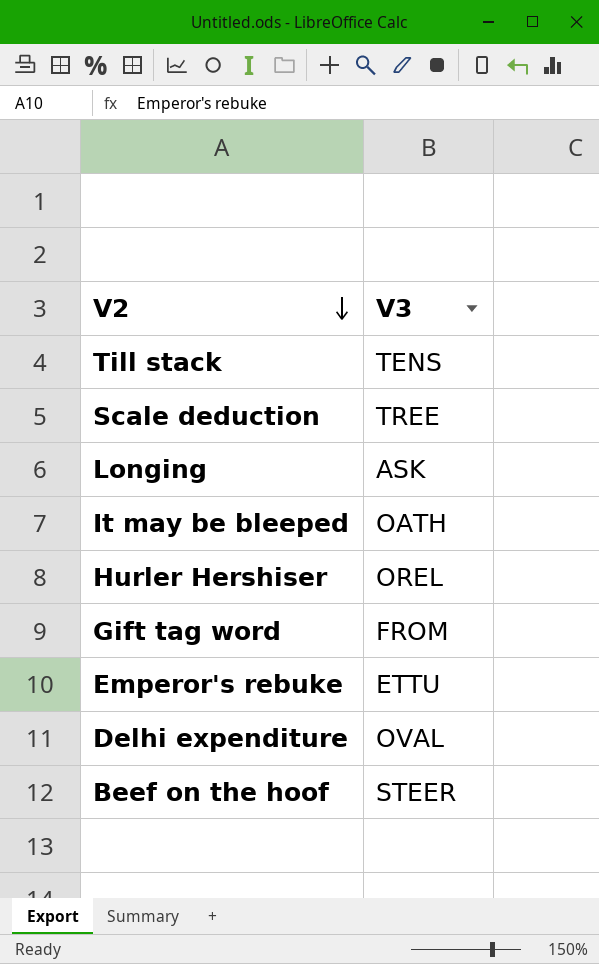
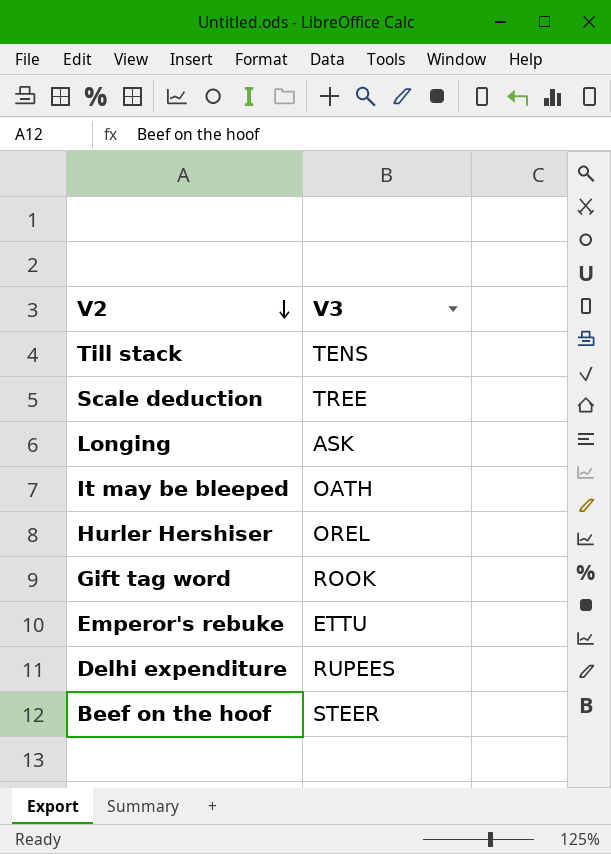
Gift tag word | V3: FROM -> ROOK
Delhi expenditure | V3: OVAL -> RUPEES

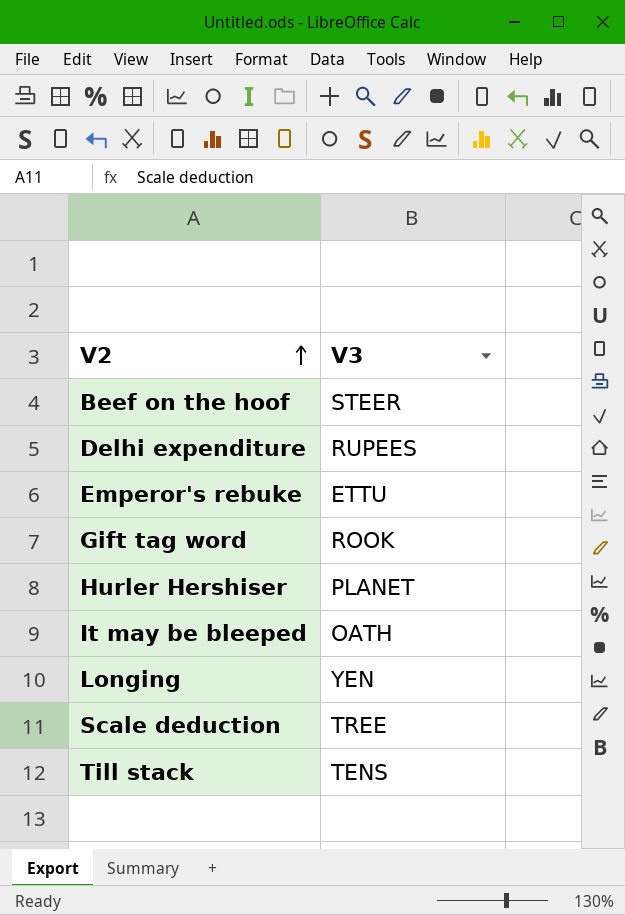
row order: V2 descending -> V2 ascending
Hurler Hershiser | V3: OREL -> PLANET
Longing | V3: ASK -> YEN

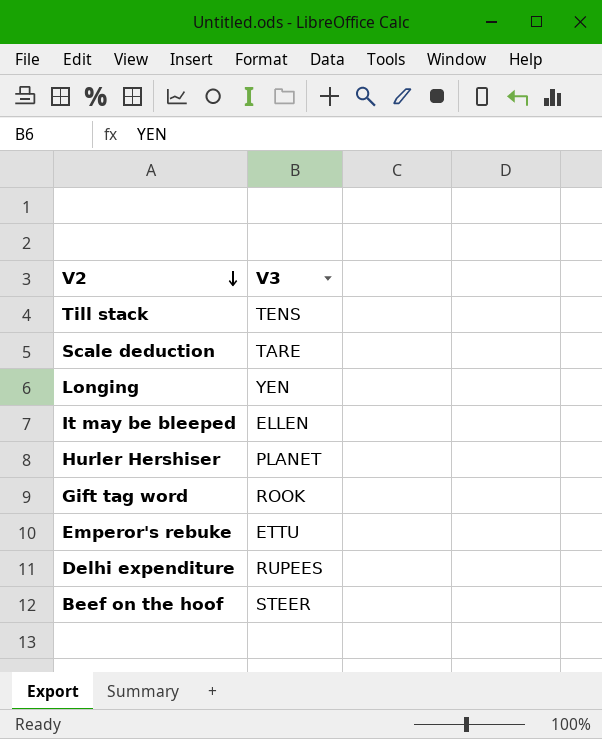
row order: V2 ascending -> V2 descending
Scale deduction | V3: TREE -> TARE
It may be bleeped | V3: OATH -> ELLEN

